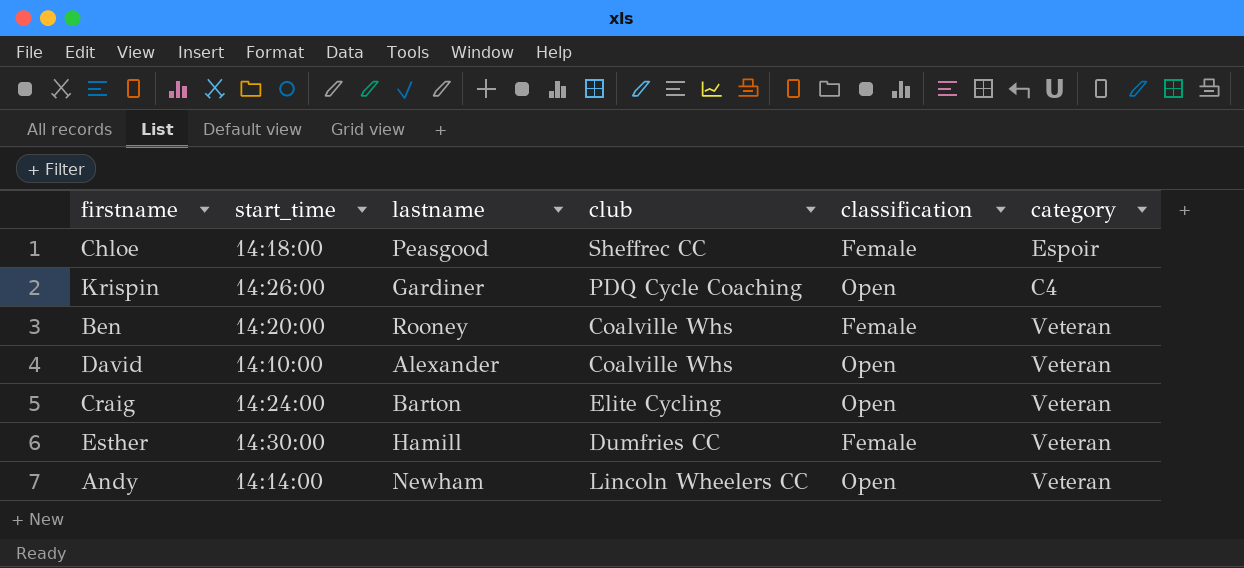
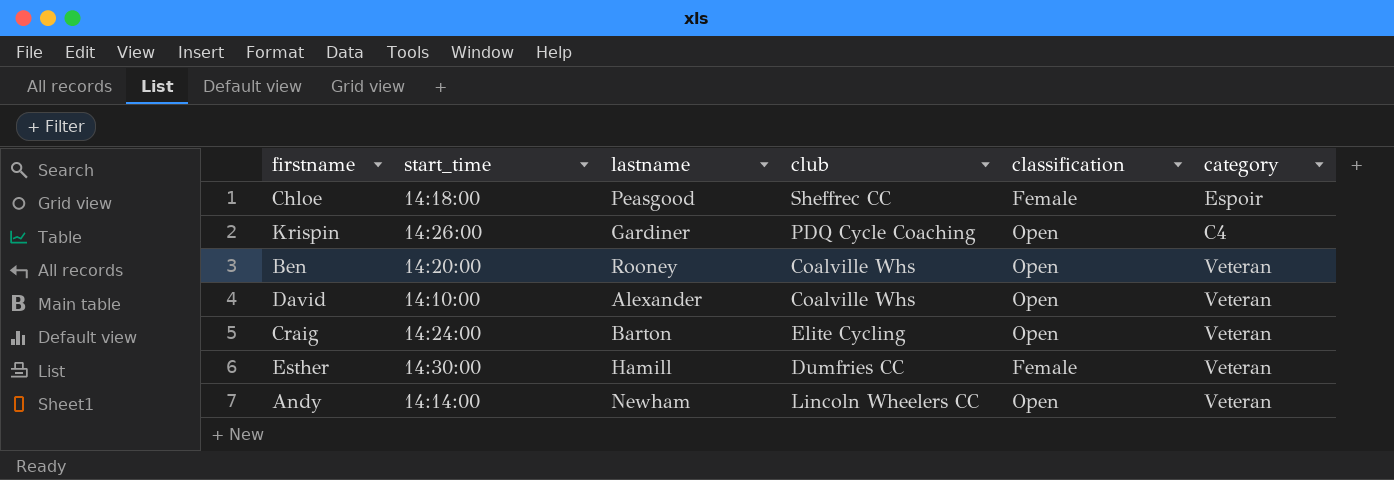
Ben | classification: Female -> Open

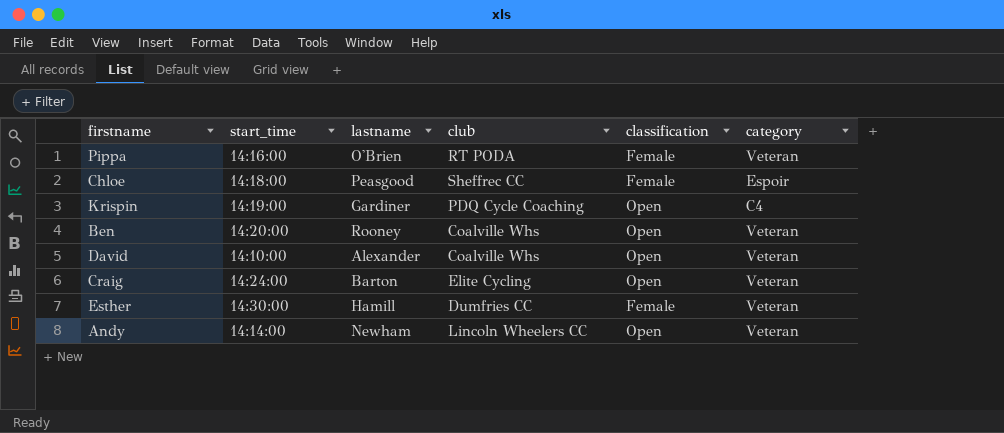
row Pippa: none -> 14:16:00 | O'Brien | RT PODA | Female | Veteran
Krispin | start_time: 14:26:00 -> 14:19:00

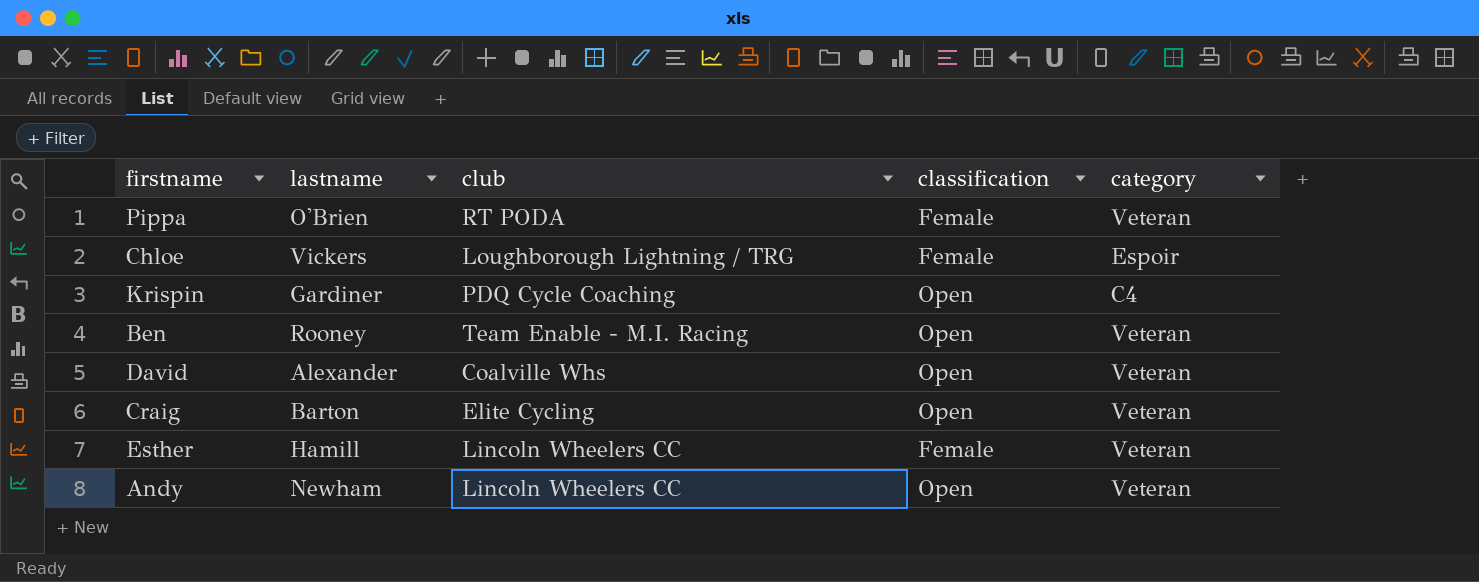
column start_time | position: 2 -> none
Chloe | lastname: Peasgood -> Vickers
Chloe | club: Sheffrec CC -> Loughborough Lightning / TRG
Ben | club: Coalville Whs -> Team Enable - M.I. Racing
Esther | club: Dumfries CC -> Lincoln Wheelers CC

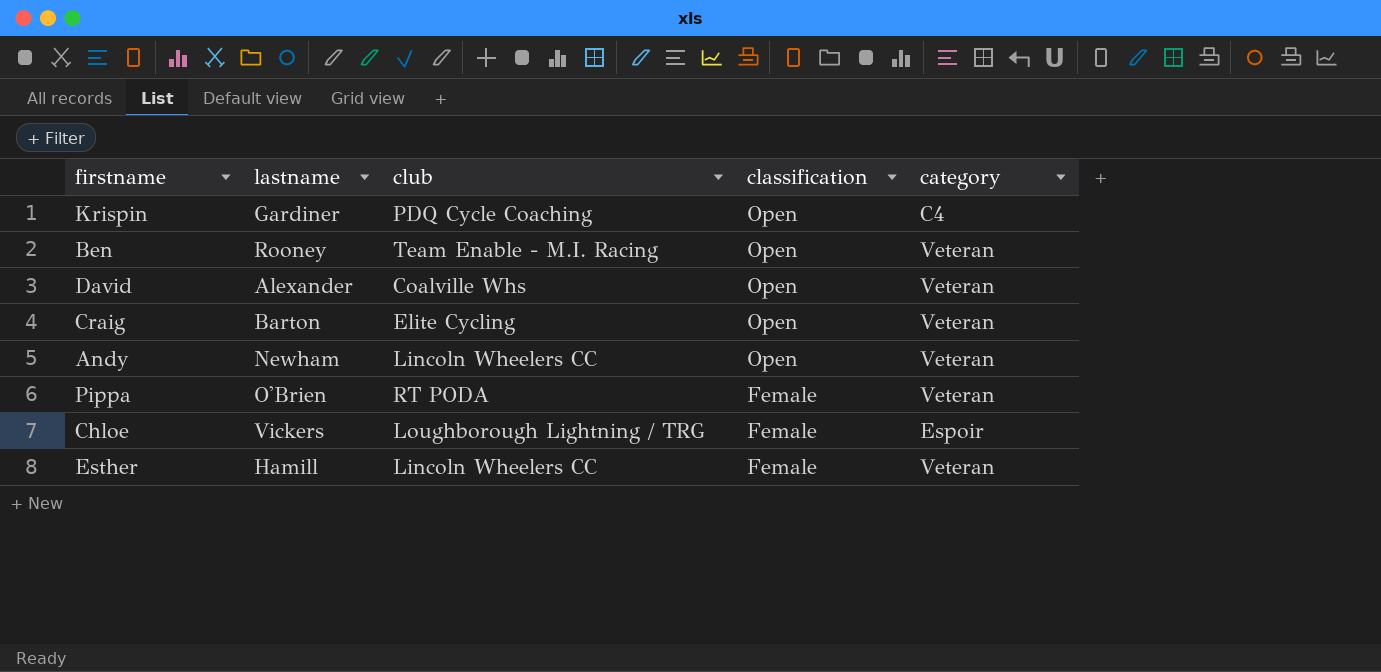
row order: none -> classification descending

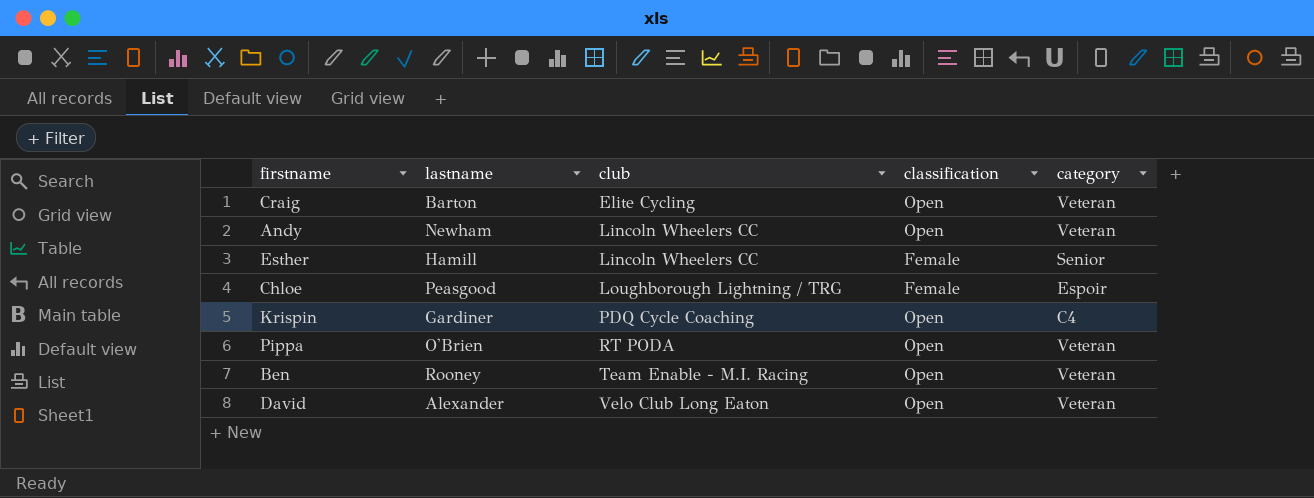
row order: classification descending -> club ascending
Esther | category: Veteran -> Senior
Chloe | lastname: Vickers -> Peasgood
Pippa | classification: Female -> Open
David | club: Coalville Whs -> Velo Club Long Eaton

